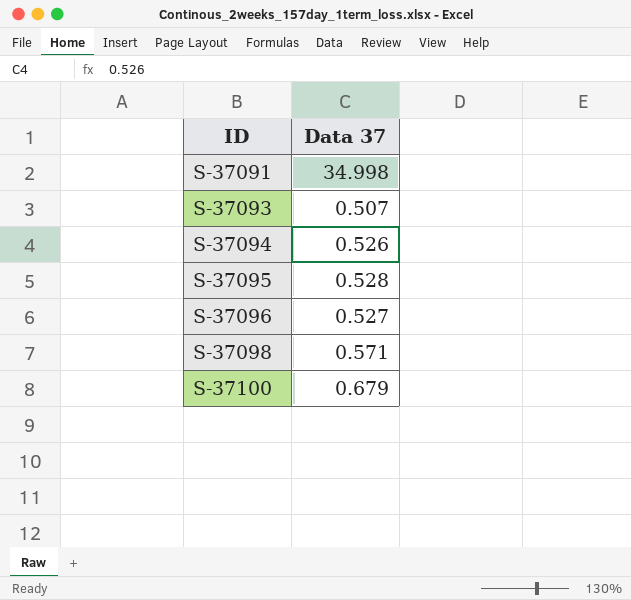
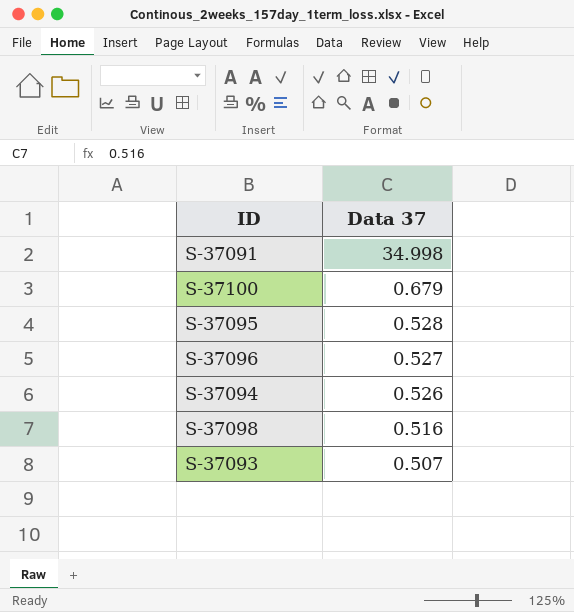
row order: ID ascending -> Data 37 descending
S-37098 | Data 37: 0.571 -> 0.516

